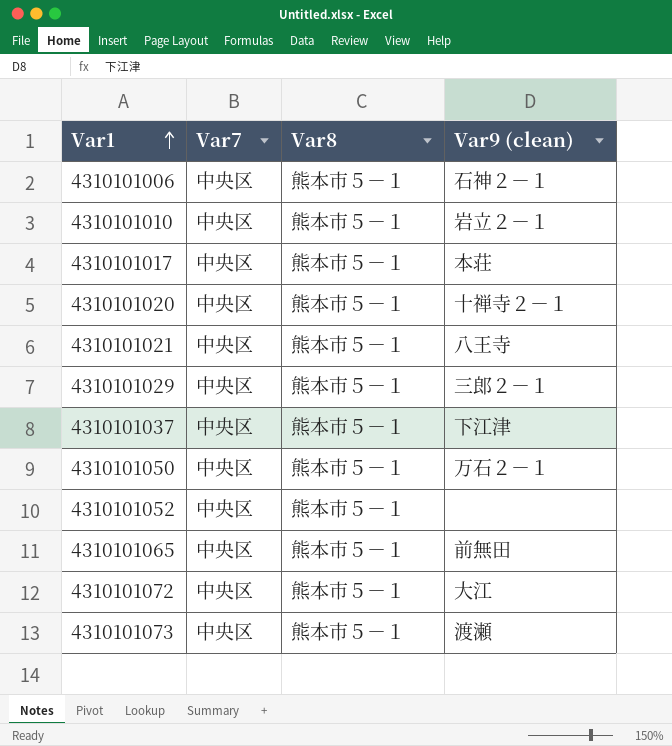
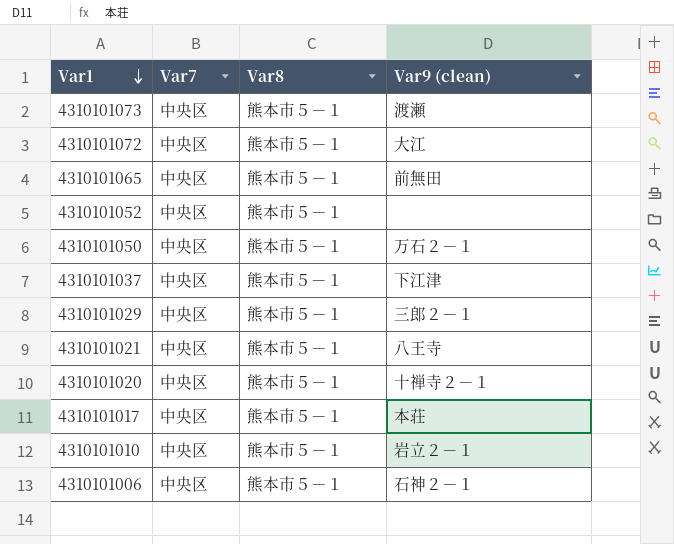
row order: Var1 ascending -> Var1 descending

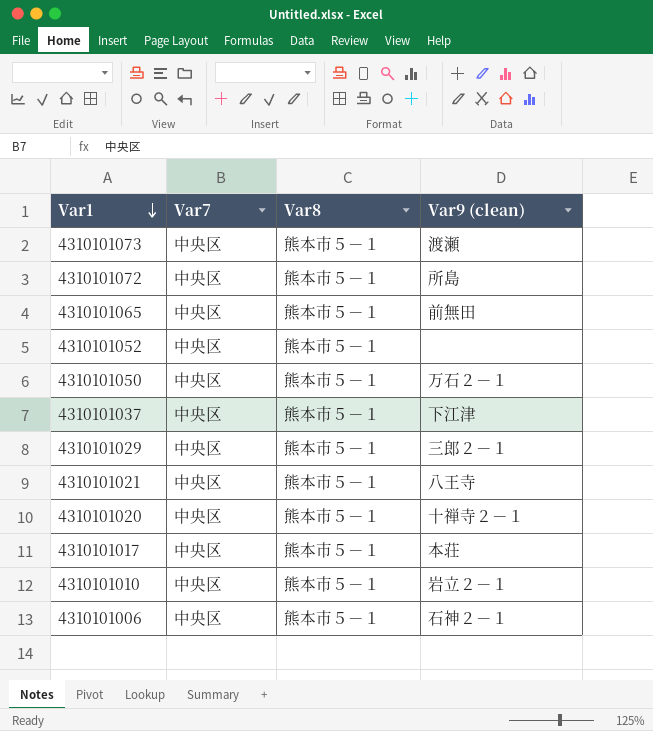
4310101072 | Var9 (clean): 大江 -> 所島

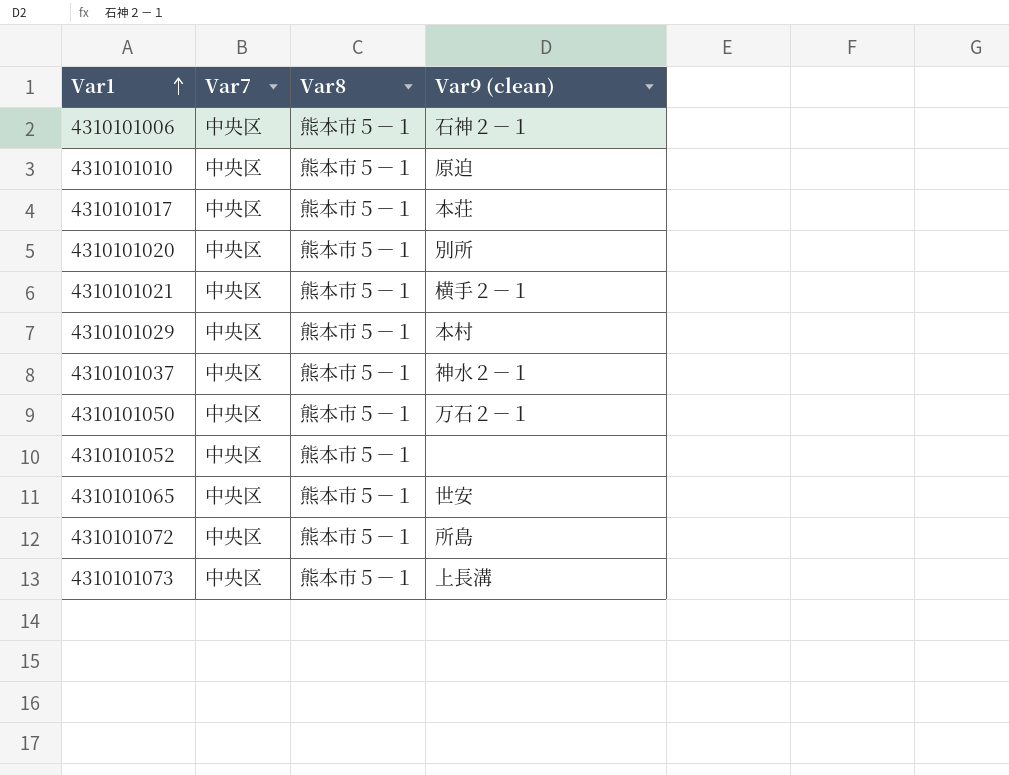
row order: Var1 descending -> Var1 ascending
4310101010 | Var9 (clean): 岩立２－１ -> 原迫
4310101020 | Var9 (clean): 十禅寺２－１ -> 別所
4310101021 | Var9 (clean): 八王寺 -> 横手２－１
4310101029 | Var9 (clean): 三郎２－１ -> 本村
4310101037 | Var9 (clean): 下江津 -> 神水２－１
4310101065 | Var9 (clean): 前無田 -> 世安
4310101073 | Var9 (clean): 渡瀬 -> 上長溝

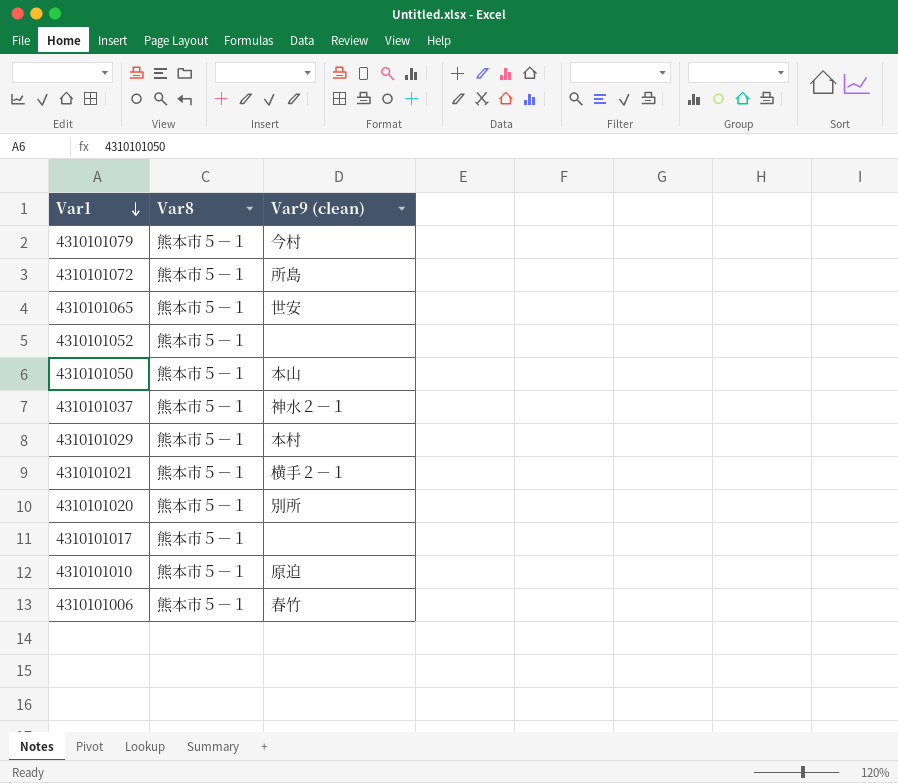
row order: Var1 ascending -> Var1 descending
column Var7 | position: 2 -> none
row 4310101073: 中央区 | 熊本市５－１ | 上長溝 -> none
row 4310101079: none -> 熊本市５－１ | 今村
4310101050 | Var9 (clean): 万石２－１ -> 本山
4310101017 | Var9 (clean): 本荘 -> none
4310101006 | Var9 (clean): 石神２－１ -> 春竹

